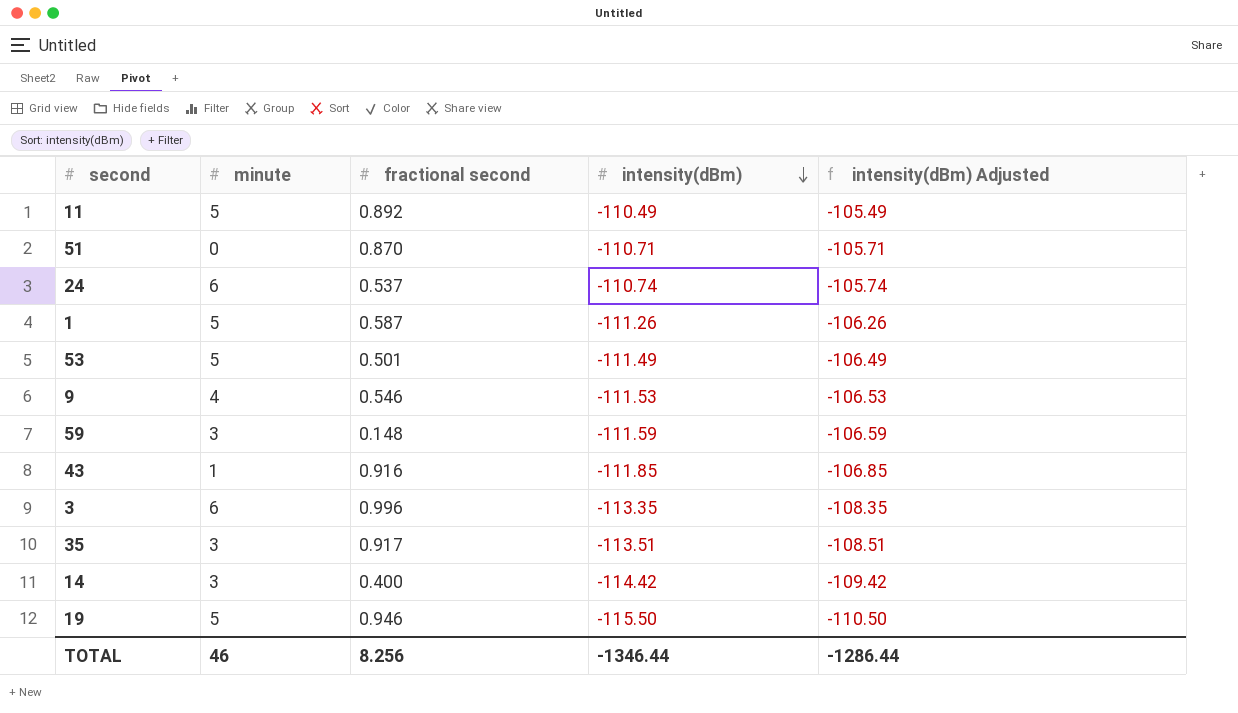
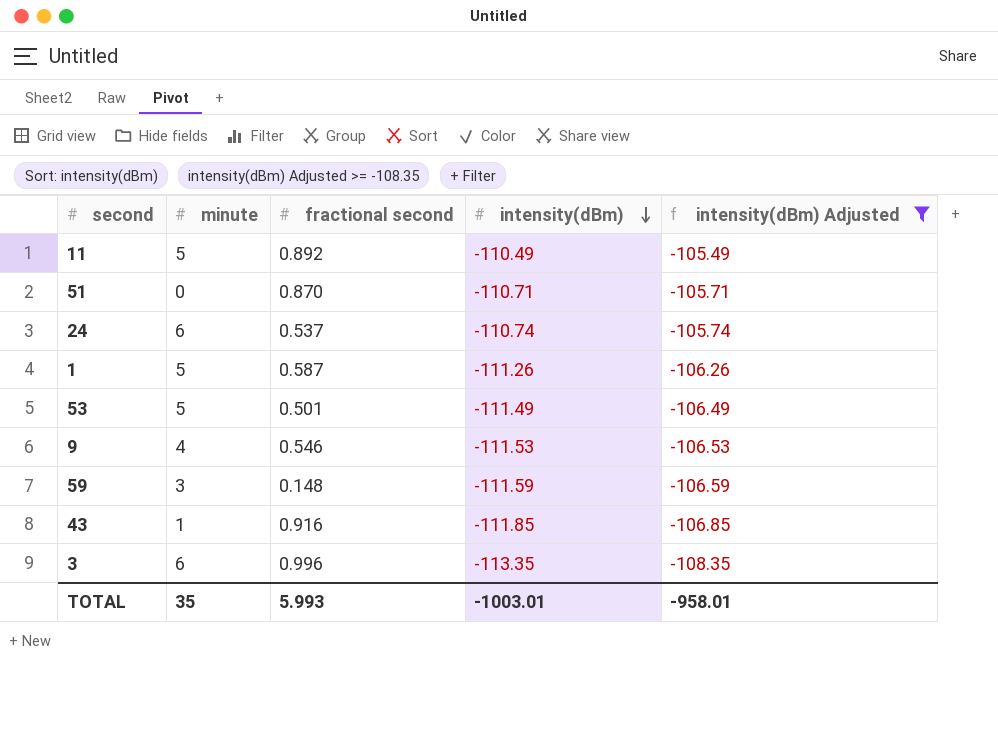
filter: none -> intensity(dBm) Adjusted >= -108.35
TOTAL | minute: 46 -> 35
TOTAL | fractional second: 8.256 -> 5.993
TOTAL | intensity(dBm): -1346.44 -> -1003.01
TOTAL | intensity(dBm) Adjusted: -1286.44 -> -958.01

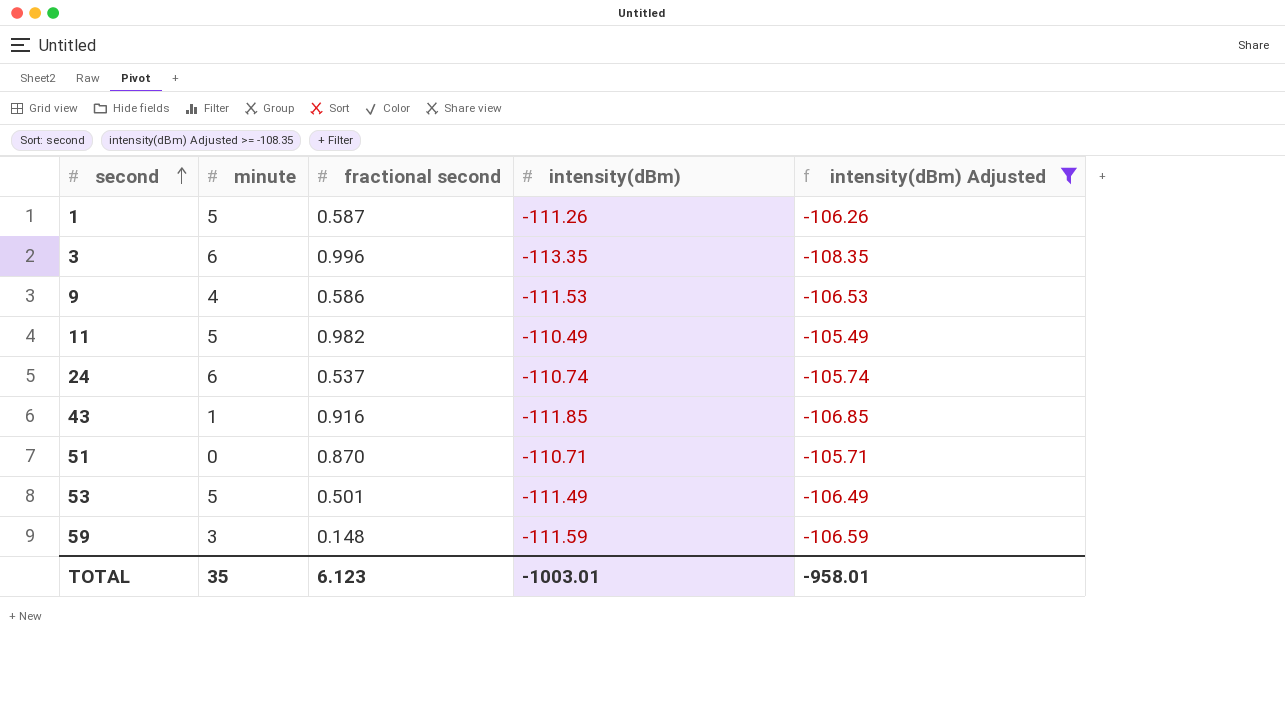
row order: intensity(dBm) descending -> second ascending
9 | fractional second: 0.546 -> 0.586
11 | fractional second: 0.892 -> 0.982
TOTAL | fractional second: 5.993 -> 6.123

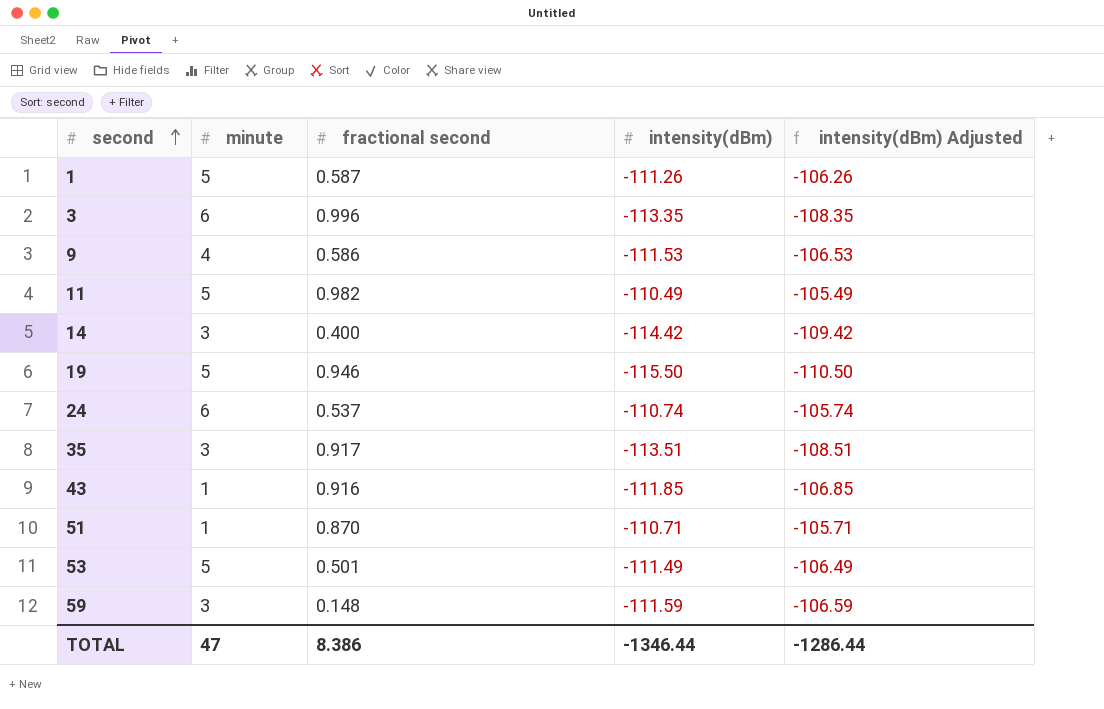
filter: intensity(dBm) Adjusted >= -108.35 -> none
51 | minute: 0 -> 1
TOTAL | minute: 35 -> 47
TOTAL | fractional second: 6.123 -> 8.386
TOTAL | intensity(dBm): -1003.01 -> -1346.44
TOTAL | intensity(dBm) Adjusted: -958.01 -> -1286.44

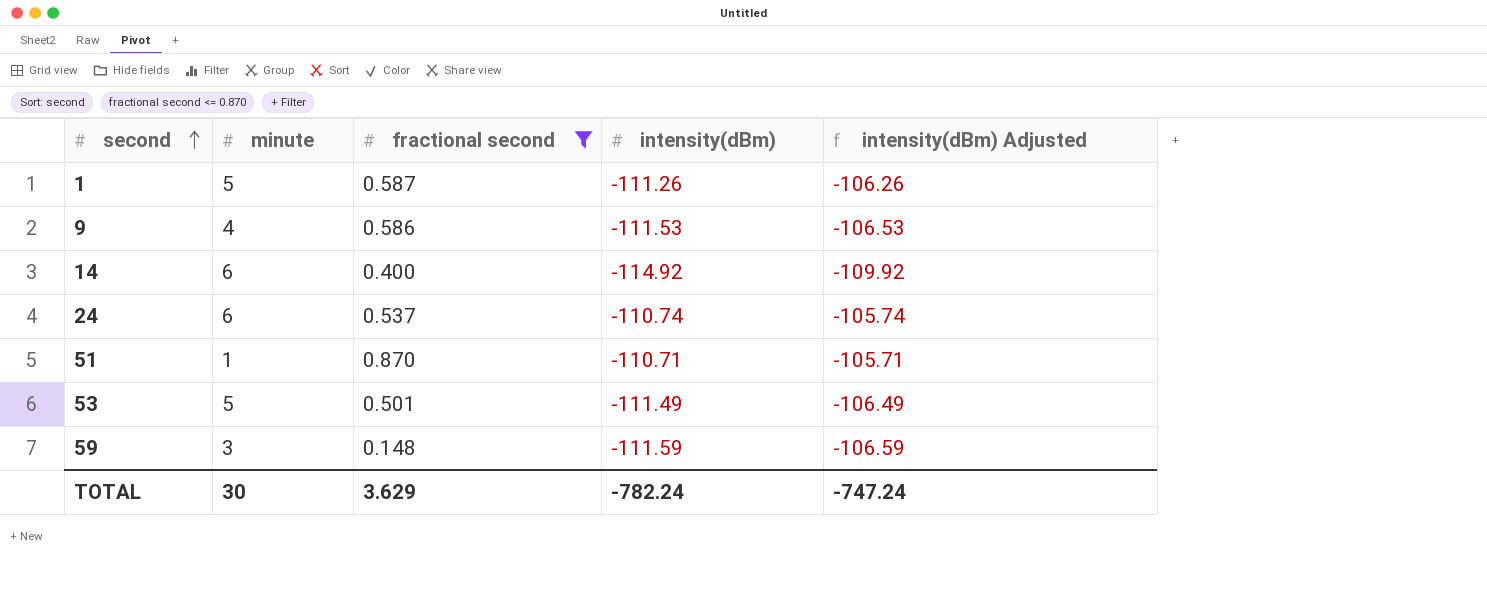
filter: none -> fractional second <= 0.870
14 | minute: 3 -> 6
14 | intensity(dBm): -114.42 -> -114.92
14 | intensity(dBm) Adjusted: -109.42 -> -109.92
TOTAL | minute: 47 -> 30
TOTAL | fractional second: 8.386 -> 3.629
TOTAL | intensity(dBm): -1346.44 -> -782.24
TOTAL | intensity(dBm) Adjusted: -1286.44 -> -747.24

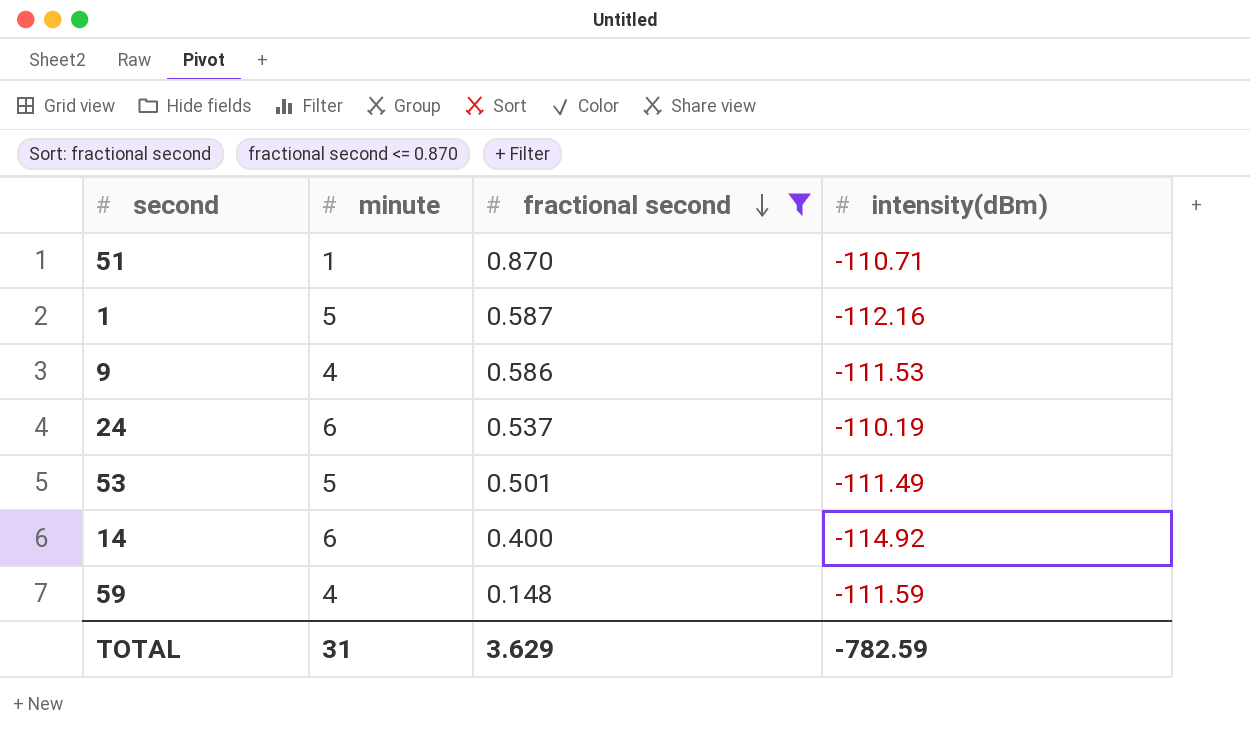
row order: second ascending -> fractional second descending
column intensity(dBm) Adjusted | formula: [intensity(dBm)] + 5 -> none
1 | intensity(dBm): -111.26 -> -112.16
24 | intensity(dBm): -110.74 -> -110.19
59 | minute: 3 -> 4
TOTAL | minute: 30 -> 31
TOTAL | intensity(dBm): -782.24 -> -782.59

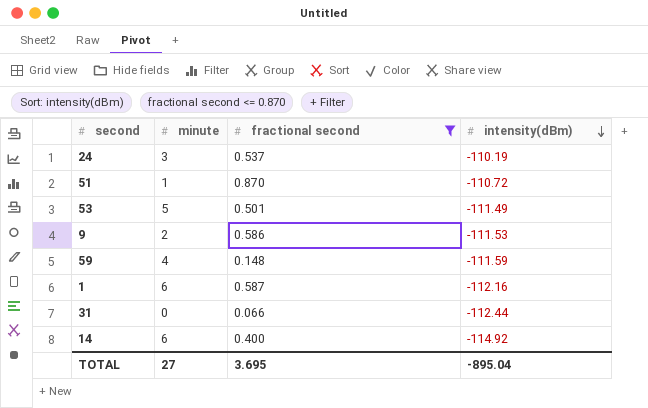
row order: fractional second descending -> intensity(dBm) descending
24 | minute: 6 -> 3
51 | intensity(dBm): -110.71 -> -110.72
9 | minute: 4 -> 2
1 | minute: 5 -> 6
row 31: none -> 0 | 0.066 | -112.44
TOTAL | minute: 31 -> 27
TOTAL | fractional second: 3.629 -> 3.695
TOTAL | intensity(dBm): -782.59 -> -895.04

